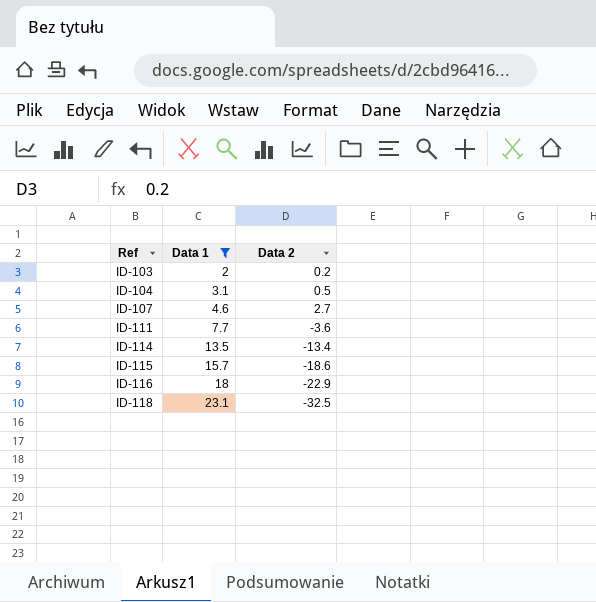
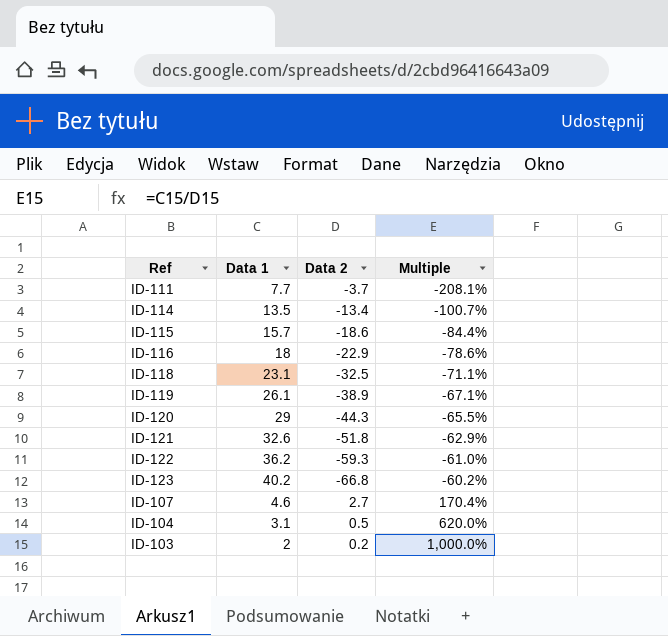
filter: Data 1 <= 23.1 -> none
row order: Ref ascending -> Multiple ascending
column Multiple | formula: none -> [Data 1] / [Data 2]
ID-111 | Data 2: -3.6 -> -3.7

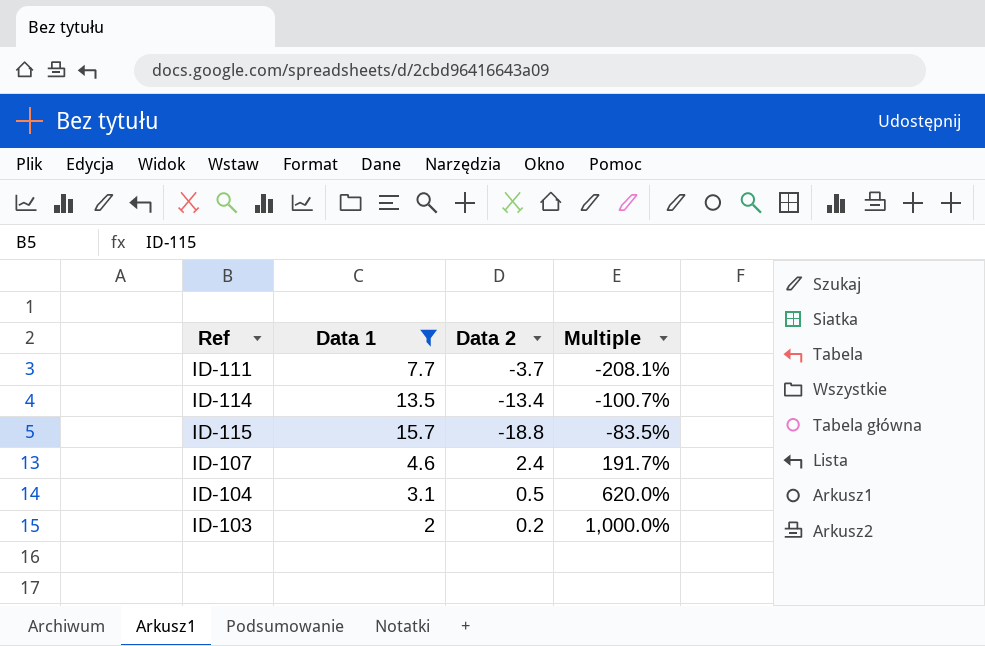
filter: none -> Data 1 <= 15.7
ID-115 | Data 2: -18.6 -> -18.8
ID-115 | Multiple: -84.4% -> -83.5%
ID-107 | Data 2: 2.7 -> 2.4
ID-107 | Multiple: 170.4% -> 191.7%

